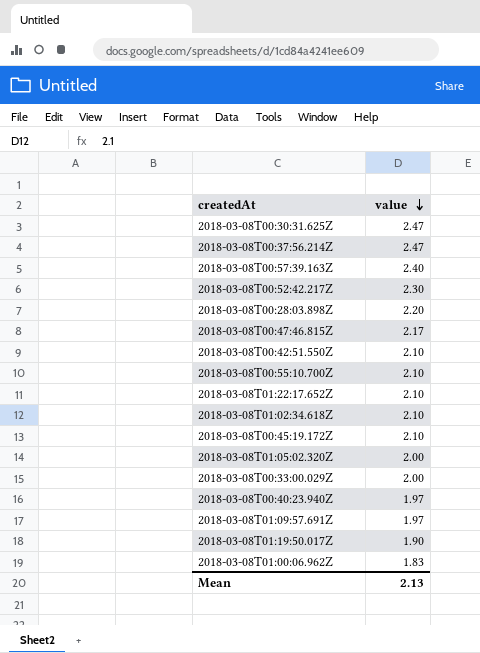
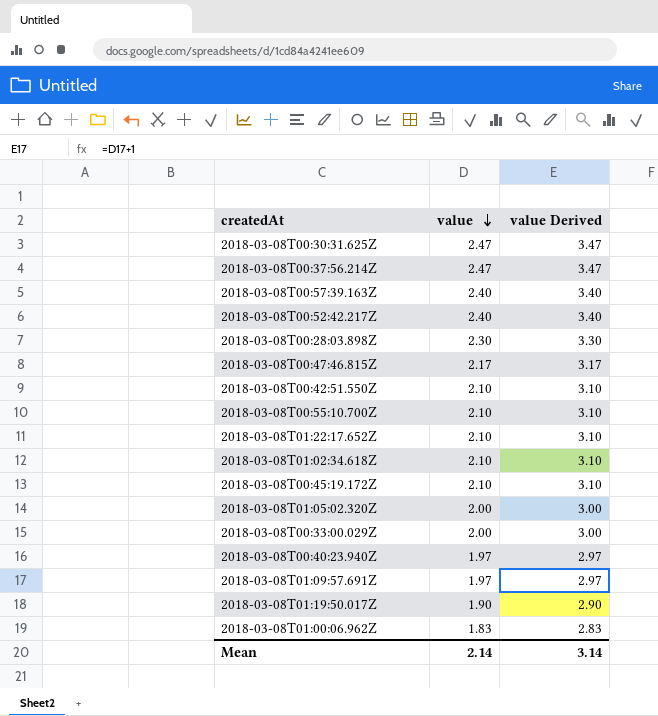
column value Derived | formula: none -> [value] + 1
2018-03-08T00:52:42.217Z | value: 2.30 -> 2.40
2018-03-08T00:28:03.898Z | value: 2.20 -> 2.30
Mean | value: 2.13 -> 2.14

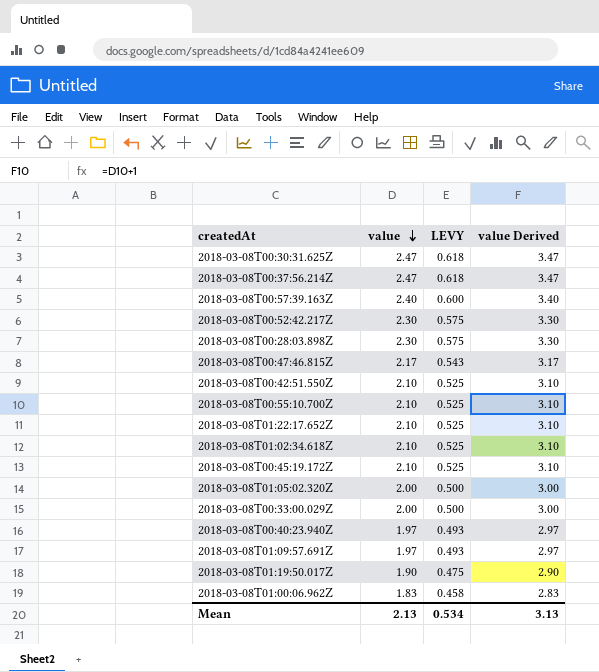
column LEVY | formula: none -> [value] * 0.25
2018-03-08T00:52:42.217Z | value: 2.40 -> 2.30
2018-03-08T00:52:42.217Z | value Derived: 3.40 -> 3.30
Mean | value: 2.14 -> 2.13
Mean | value Derived: 3.14 -> 3.13

